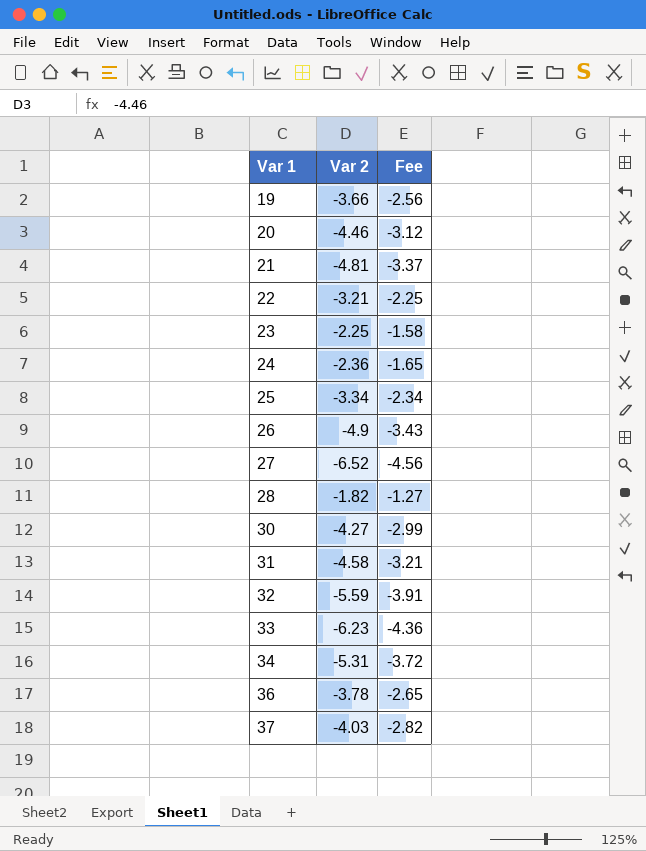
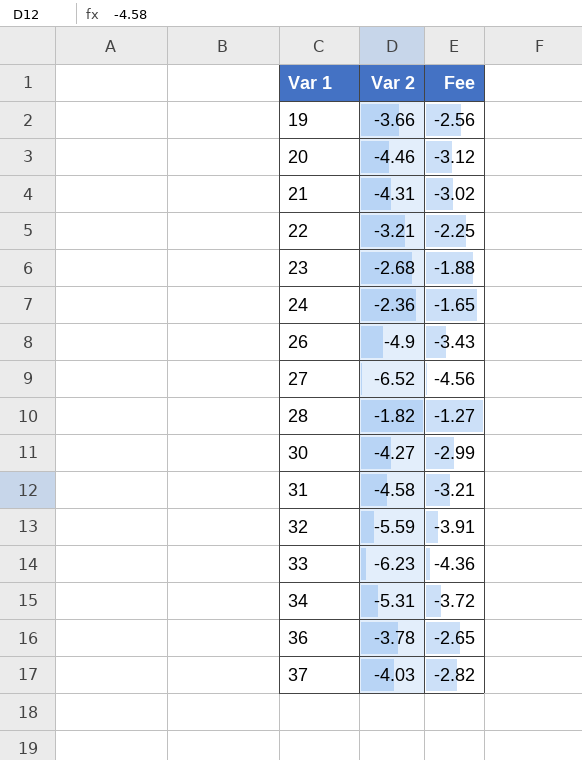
row 25: -3.34 | -2.34 -> none
21 | Var 2: -4.81 -> -4.31
21 | Fee: -3.37 -> -3.02
23 | Var 2: -2.25 -> -2.68
23 | Fee: -1.58 -> -1.88

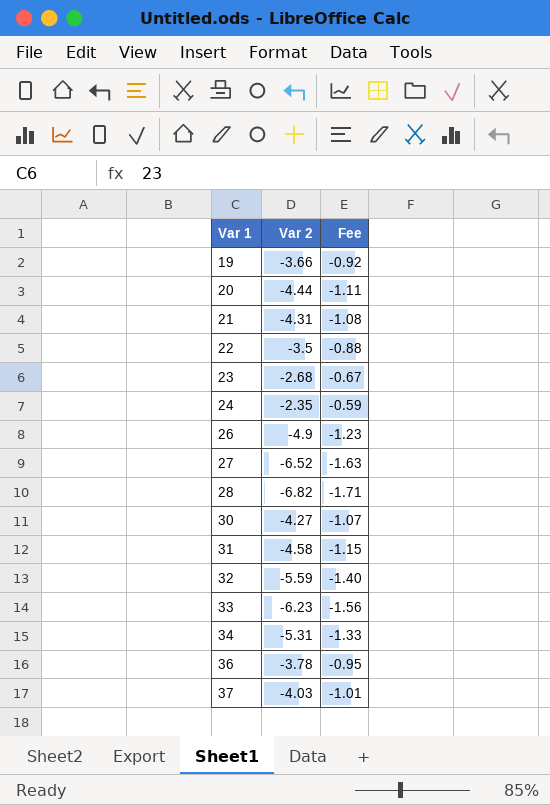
column Fee | formula: [Var 2] * 0.7 -> [Var 2] * 0.25
20 | Var 2: -4.46 -> -4.44
22 | Var 2: -3.21 -> -3.5
24 | Var 2: -2.36 -> -2.35
28 | Var 2: -1.82 -> -6.82

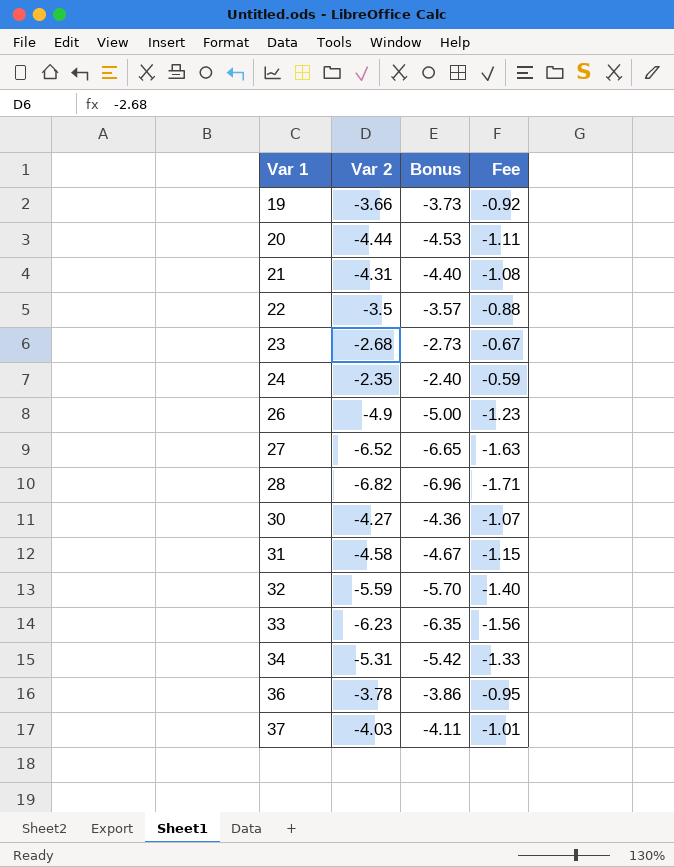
column Bonus | formula: none -> [Var 2] * 1.02

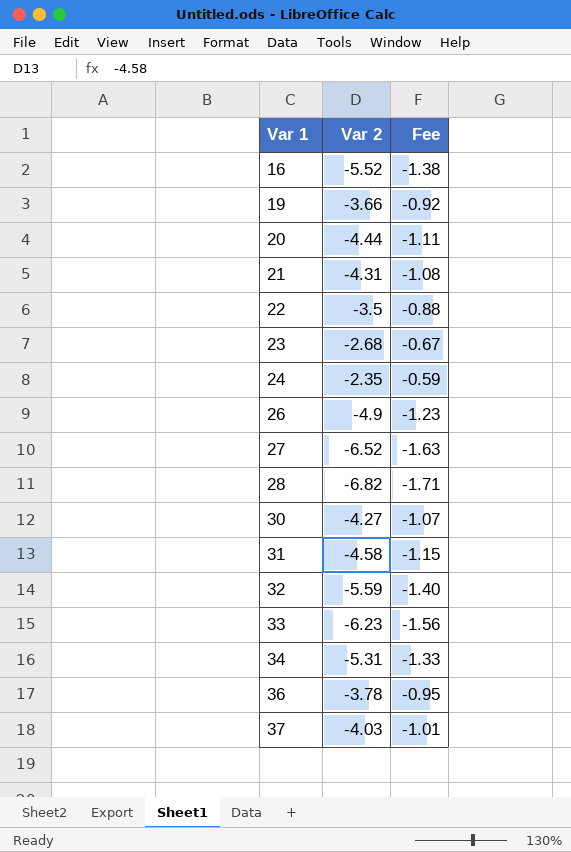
column Bonus | formula: [Var 2] * 1.02 -> none
row 16: none -> -5.52 | -1.38

